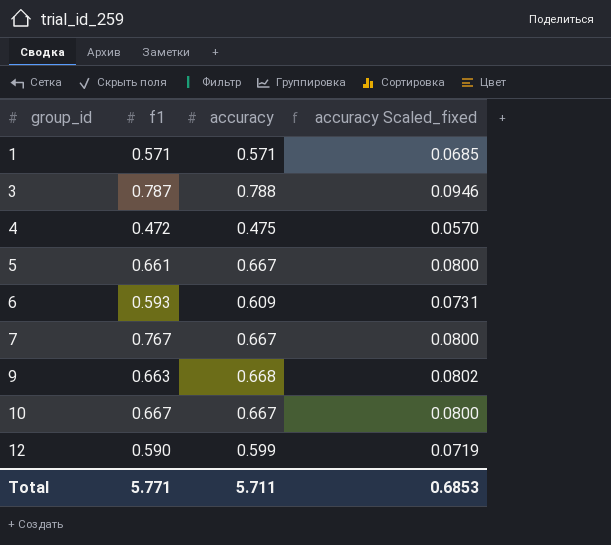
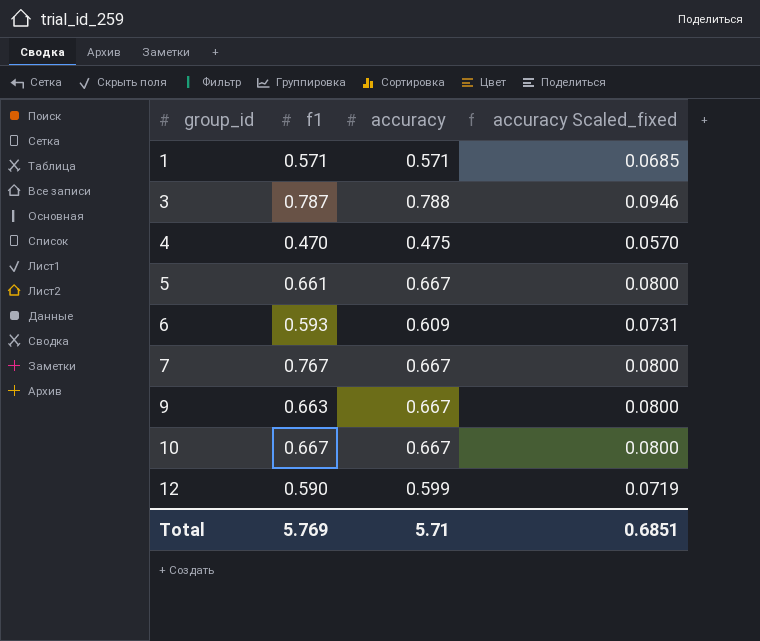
4 | f1: 0.472 -> 0.470
9 | accuracy: 0.668 -> 0.667
9 | accuracy Scaled_fixed: 0.0802 -> 0.0800
Total | f1: 5.771 -> 5.769
Total | accuracy: 5.711 -> 5.71
Total | accuracy Scaled_fixed: 0.6853 -> 0.6851

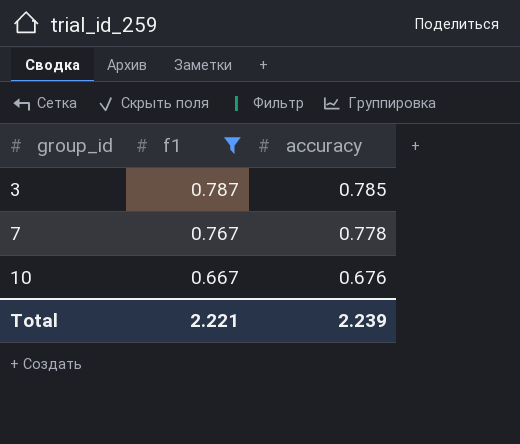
filter: none -> f1 >= 0.667
column accuracy Scaled_fixed | formula: [accuracy] * 0.12 -> none
3 | accuracy: 0.788 -> 0.785
7 | accuracy: 0.667 -> 0.778
10 | accuracy: 0.667 -> 0.676
Total | f1: 5.769 -> 2.221
Total | accuracy: 5.71 -> 2.239

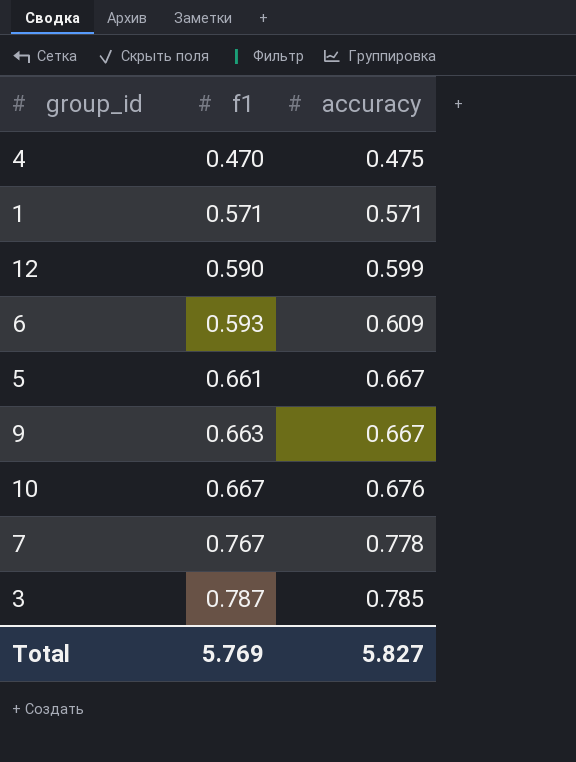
filter: f1 >= 0.667 -> none
row order: group_id ascending -> f1 ascending
Total | f1: 2.221 -> 5.769
Total | accuracy: 2.239 -> 5.827

